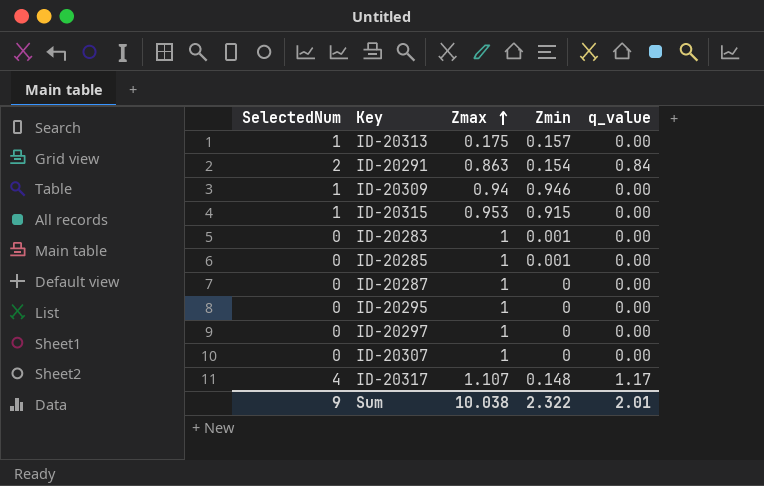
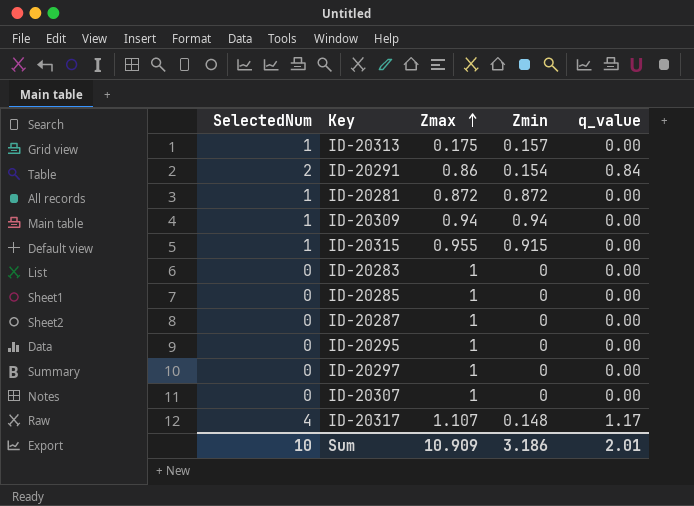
ID-20291 | Zmax: 0.863 -> 0.86
row ID-20281: none -> 1 | 0.872 | 0.872 | 0.00
ID-20309 | Zmin: 0.946 -> 0.94
ID-20315 | Zmax: 0.953 -> 0.955
ID-20283 | Zmin: 0.001 -> 0
ID-20285 | Zmin: 0.001 -> 0
Sum | SelectedNum: 9 -> 10
Sum | Zmax: 10.038 -> 10.909
Sum | Zmin: 2.322 -> 3.186

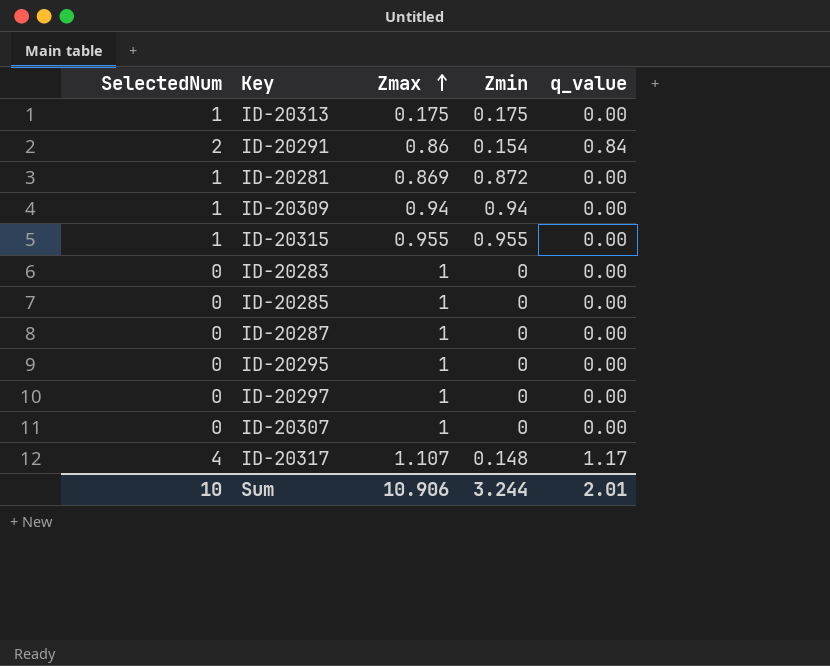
ID-20313 | Zmin: 0.157 -> 0.175
ID-20281 | Zmax: 0.872 -> 0.869
ID-20315 | Zmin: 0.915 -> 0.955
Sum | Zmax: 10.909 -> 10.906
Sum | Zmin: 3.186 -> 3.244

